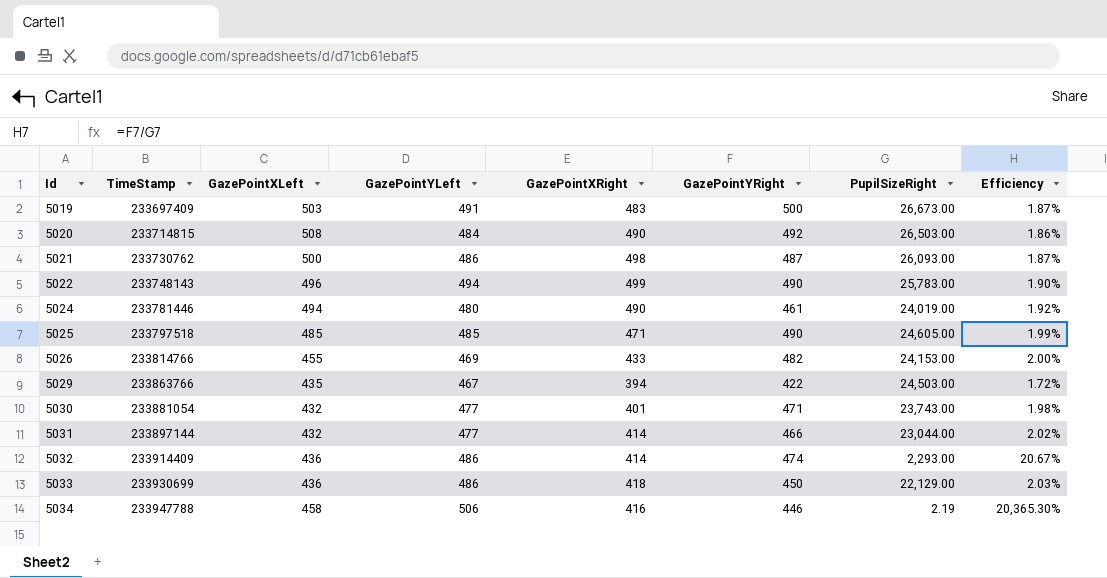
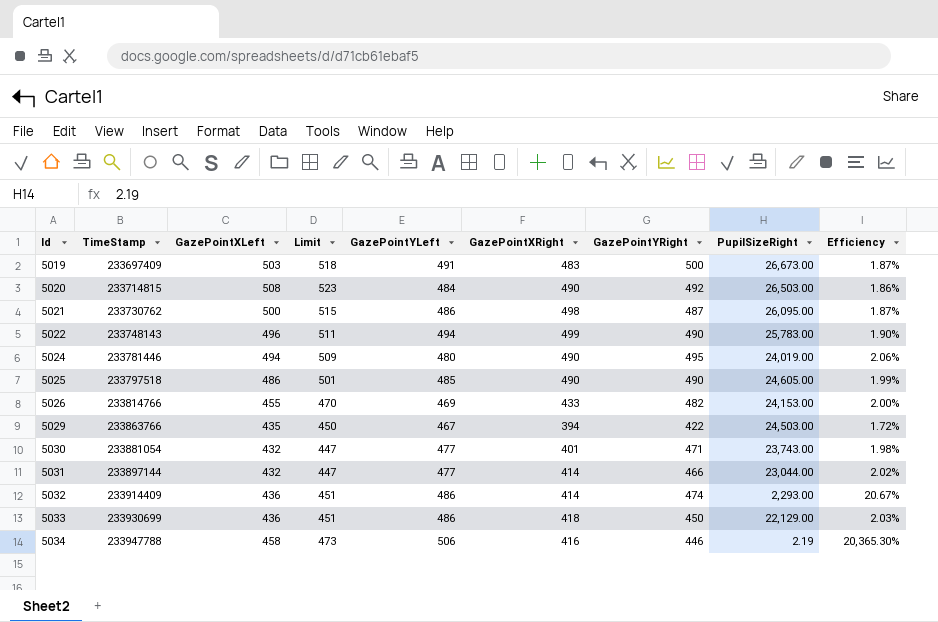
column Limit | formula: none -> [GazePointXLeft] + 15
5021 | PupilSizeRight: 26,093.00 -> 26,095.00
5024 | GazePointYRight: 461 -> 495
5024 | Efficiency: 1.92% -> 2.06%
5025 | GazePointXLeft: 485 -> 486
5025 | GazePointXRight: 471 -> 490

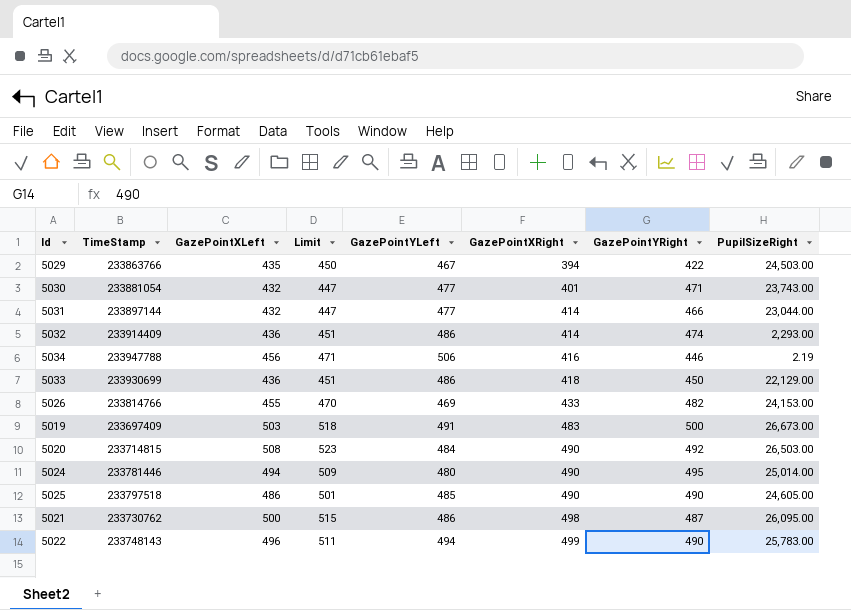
row order: Id ascending -> GazePointXRight ascending
column Efficiency | formula: [GazePointYRight] / [PupilSizeRight] -> none
5034 | GazePointXLeft: 458 -> 456
5034 | Limit: 473 -> 471
5024 | PupilSizeRight: 24,019.00 -> 25,014.00

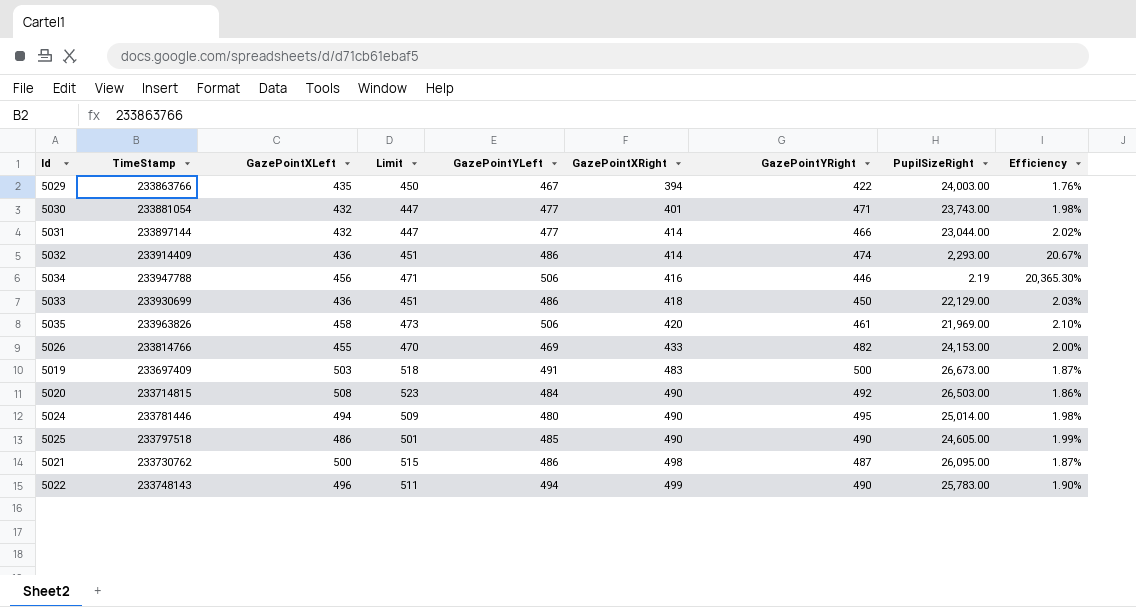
column Efficiency | formula: none -> [GazePointYRight] / [PupilSizeRight]
5029 | PupilSizeRight: 24,503.00 -> 24,003.00
row 5035: none -> 233963826 | 458 | 473 | 506 | 420 | 461 | 21,969.00 | 2.10%

